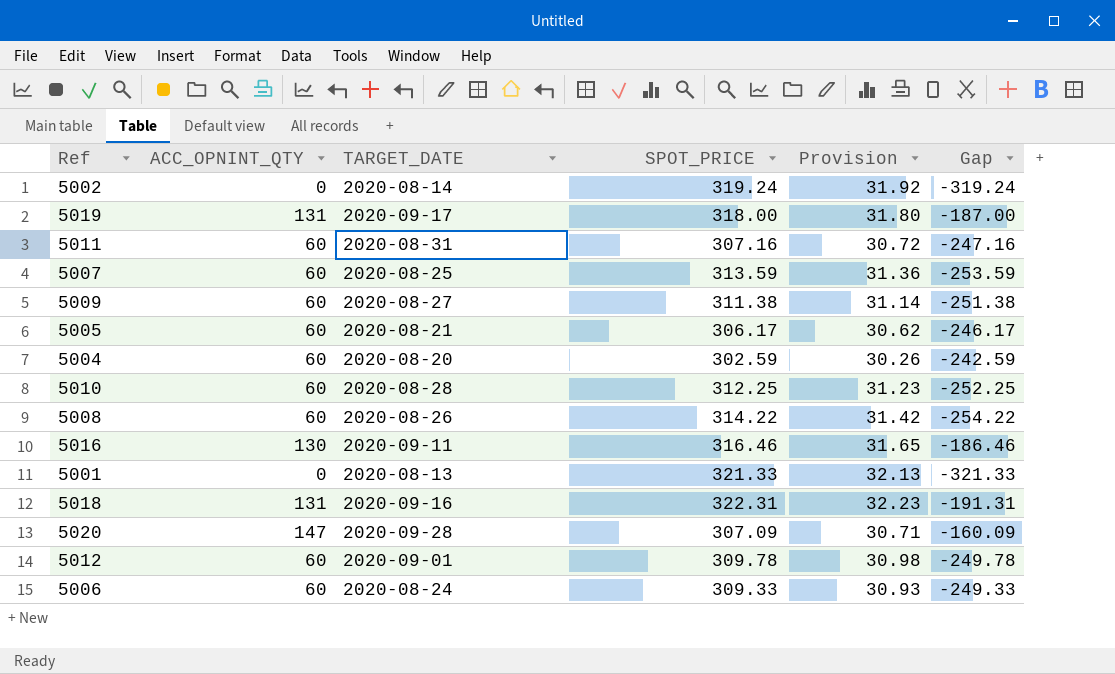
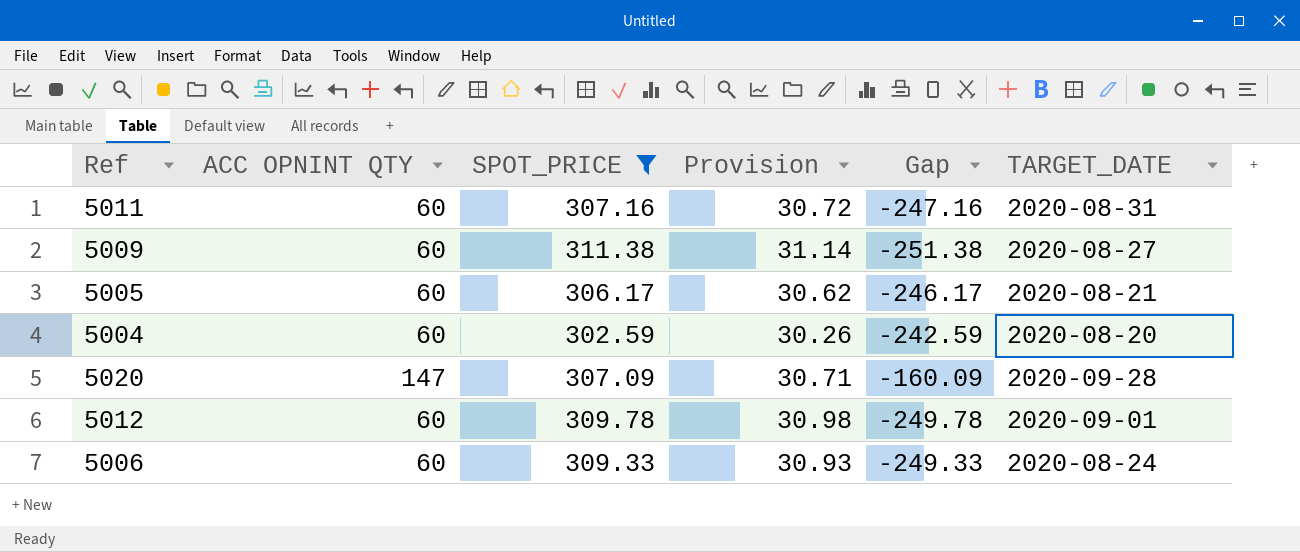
filter: none -> SPOT_PRICE <= 311.38
column name: ACC_OPNINT_QTY -> ACC OPNINT QTY
column TARGET_DATE | position: 3 -> 6

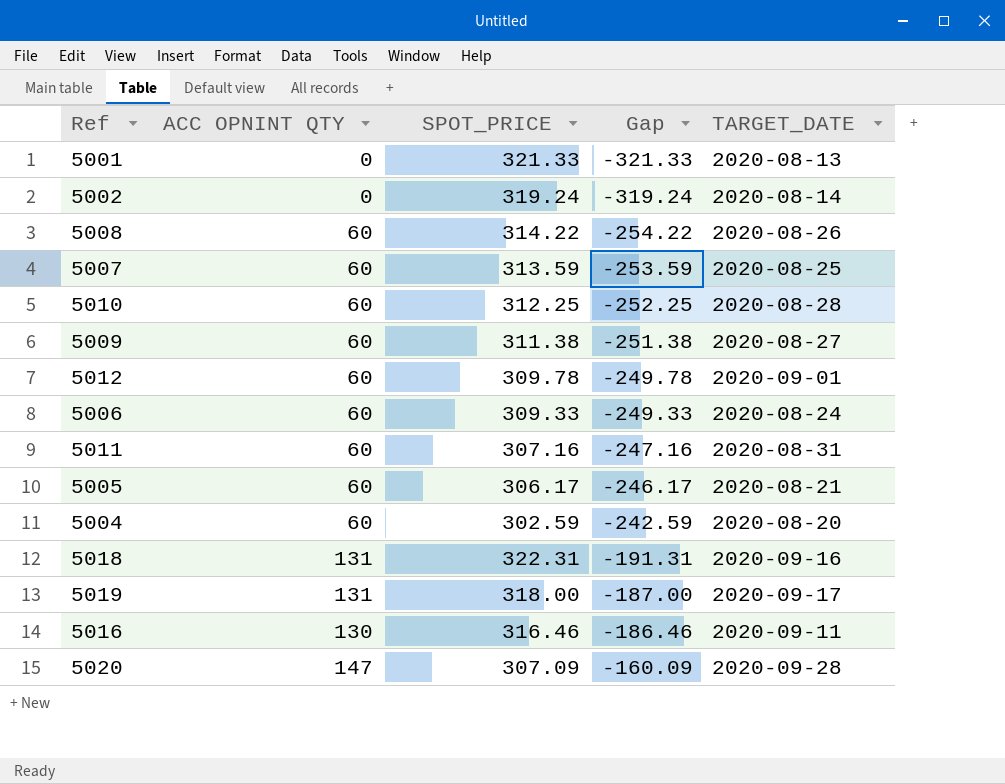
filter: SPOT_PRICE <= 311.38 -> none
row order: none -> Gap ascending
column Provision | formula: [SPOT_PRICE] * 0.1 -> none

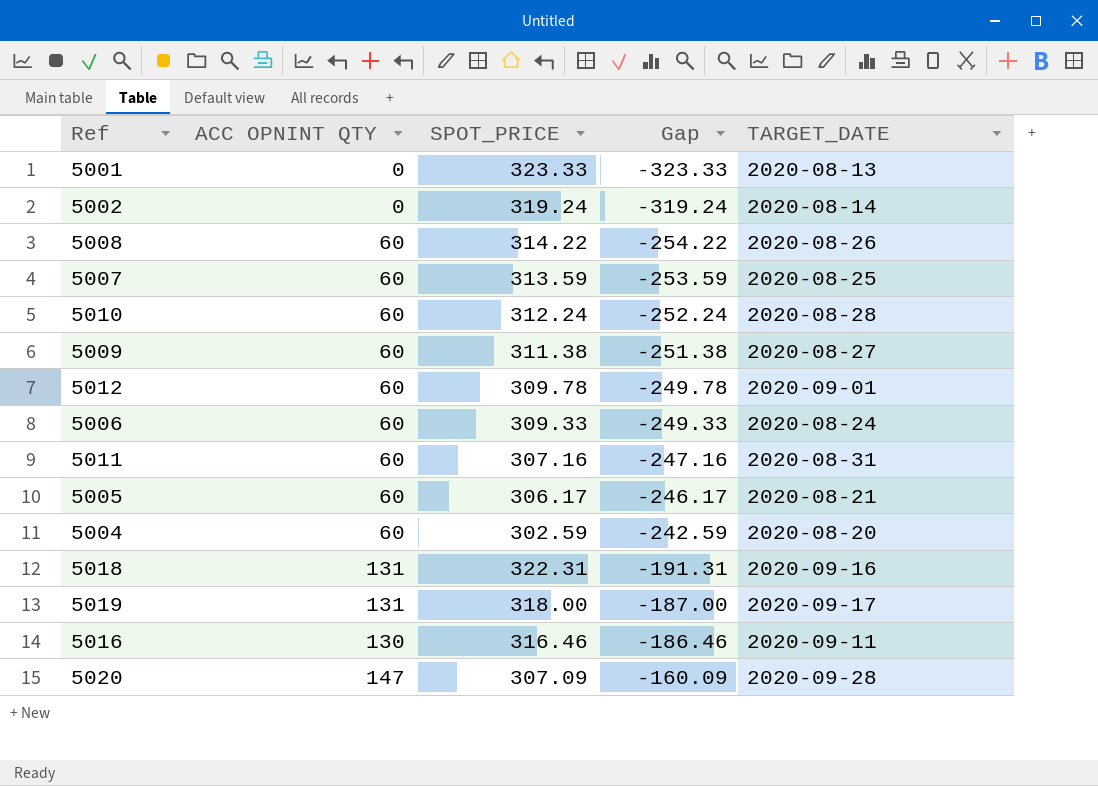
5001 | SPOT_PRICE: 321.33 -> 323.33
5001 | Gap: -321.33 -> -323.33
5010 | SPOT_PRICE: 312.25 -> 312.24
5010 | Gap: -252.25 -> -252.24

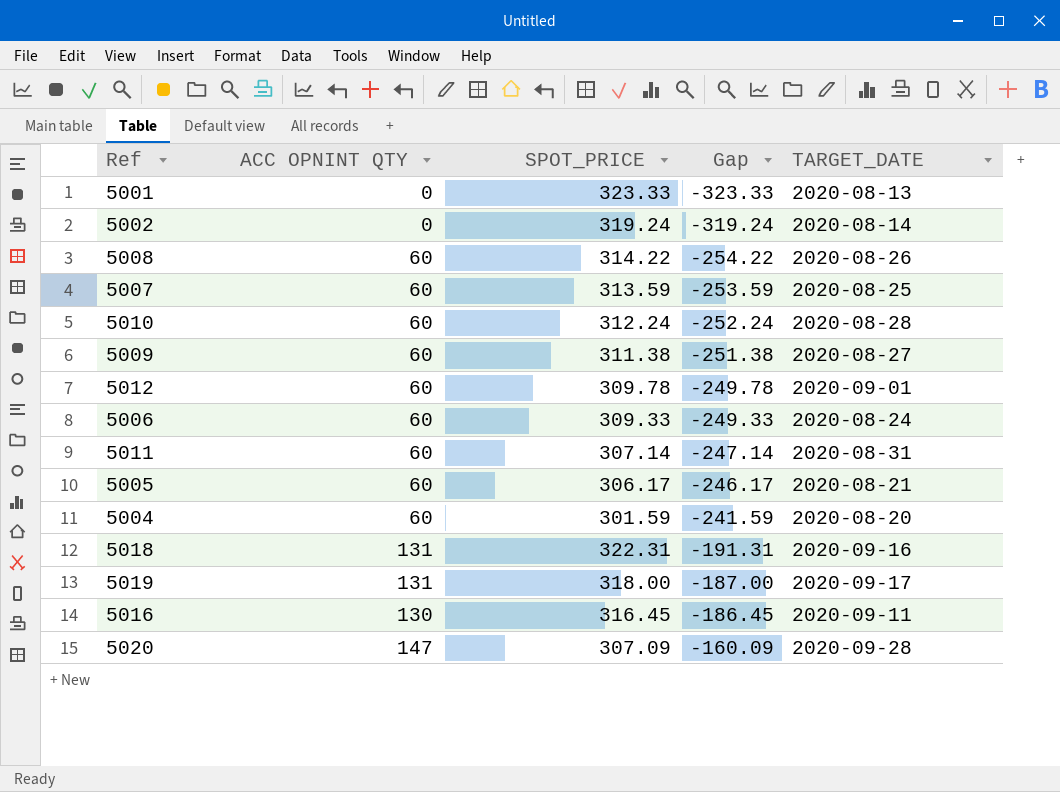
5011 | SPOT_PRICE: 307.16 -> 307.14
5011 | Gap: -247.16 -> -247.14
5004 | SPOT_PRICE: 302.59 -> 301.59
5004 | Gap: -242.59 -> -241.59
5016 | SPOT_PRICE: 316.46 -> 316.45
5016 | Gap: -186.46 -> -186.45

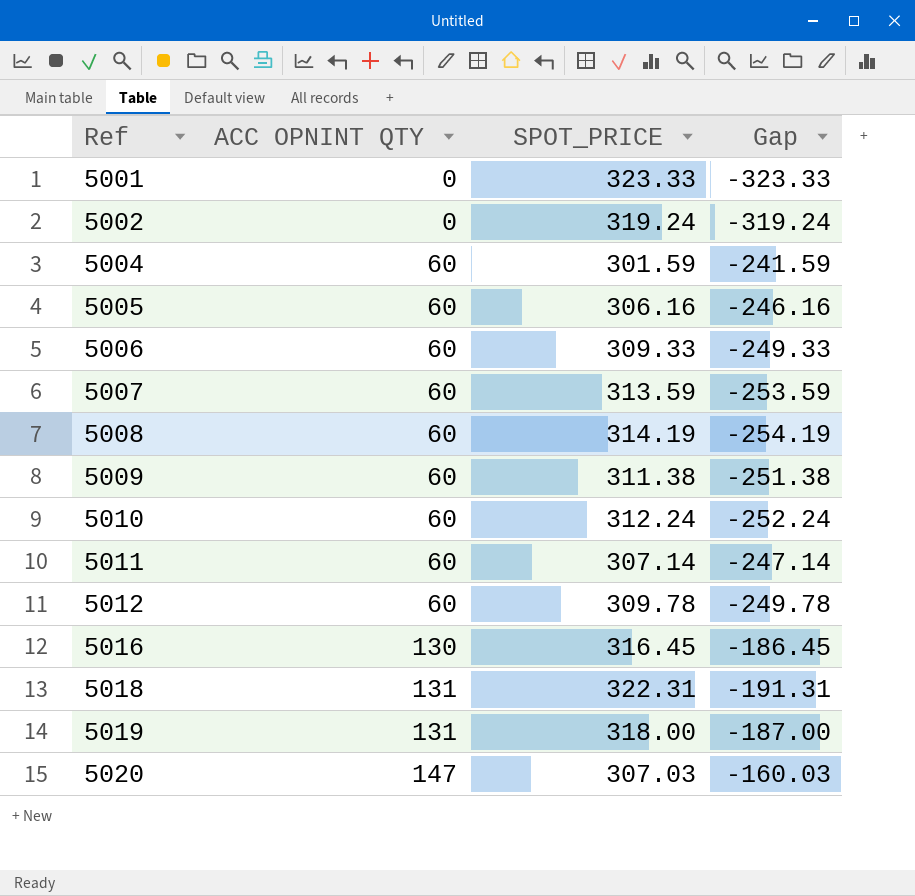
row order: Gap ascending -> Ref ascending
column TARGET_DATE | position: 5 -> none
5005 | SPOT_PRICE: 306.17 -> 306.16
5005 | Gap: -246.17 -> -246.16
5008 | SPOT_PRICE: 314.22 -> 314.19
5008 | Gap: -254.22 -> -254.19
5020 | SPOT_PRICE: 307.09 -> 307.03
5020 | Gap: -160.09 -> -160.03

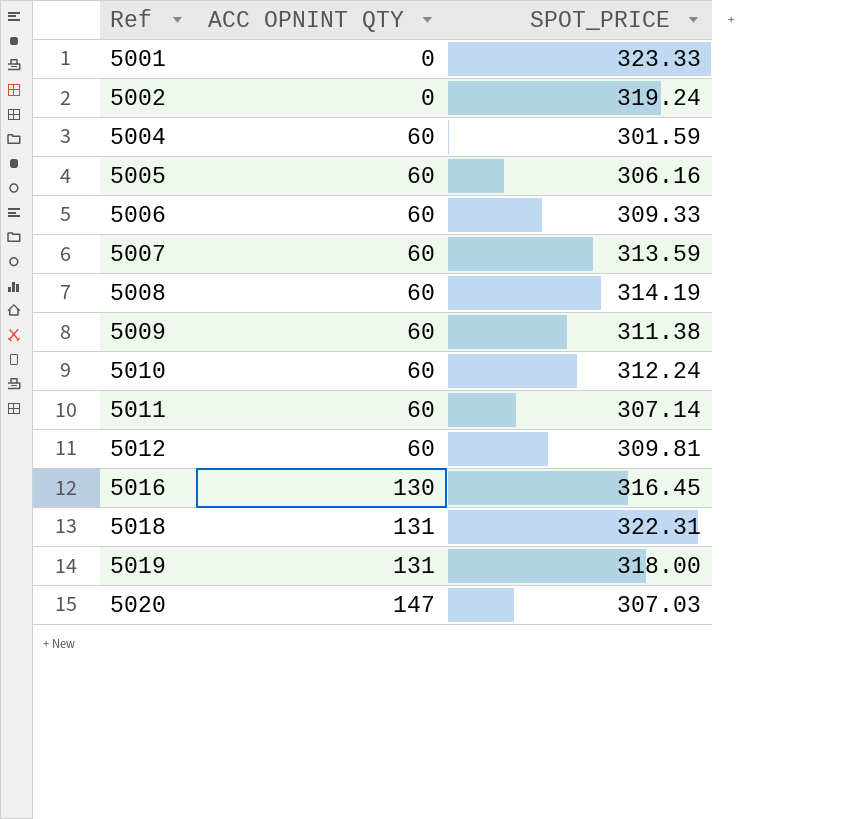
column Gap | formula: [ACC OPNINT QTY] - [SPOT_PRICE] -> none
5012 | SPOT_PRICE: 309.78 -> 309.81

